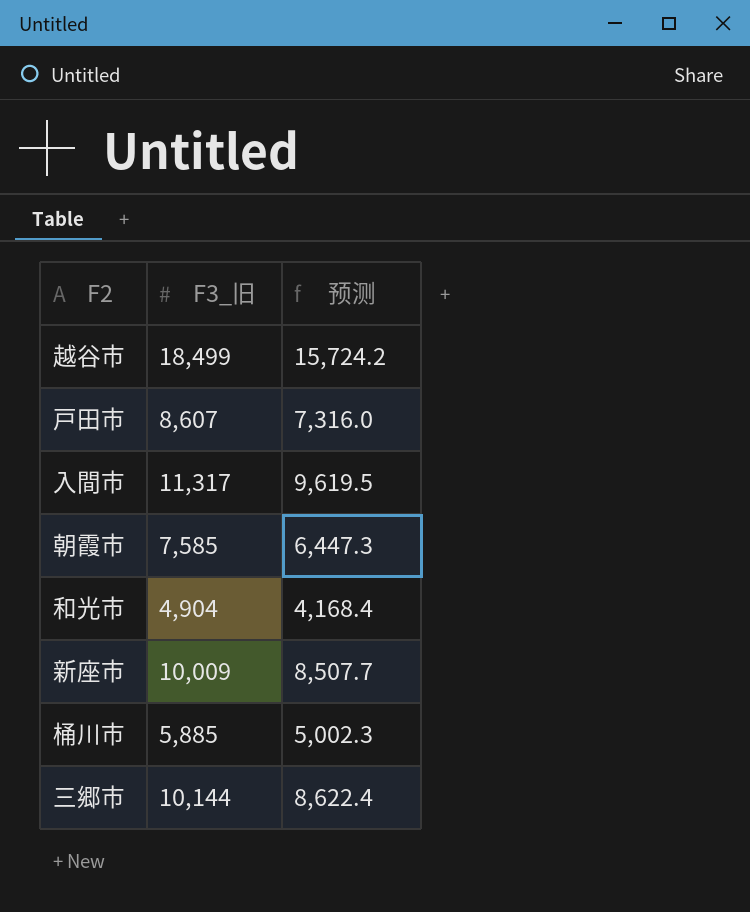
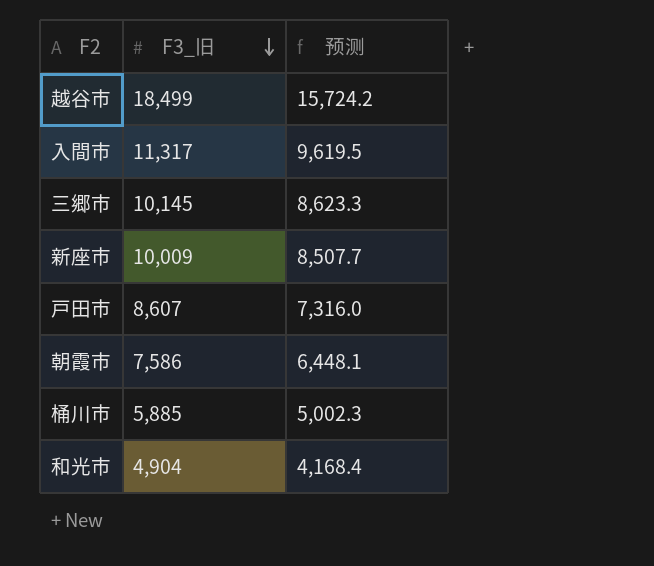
row order: none -> F3_旧 descending
三郷市 | F3_旧: 10,144 -> 10,145
三郷市 | 预测: 8,622.4 -> 8,623.3
朝霞市 | F3_旧: 7,585 -> 7,586
朝霞市 | 预测: 6,447.3 -> 6,448.1

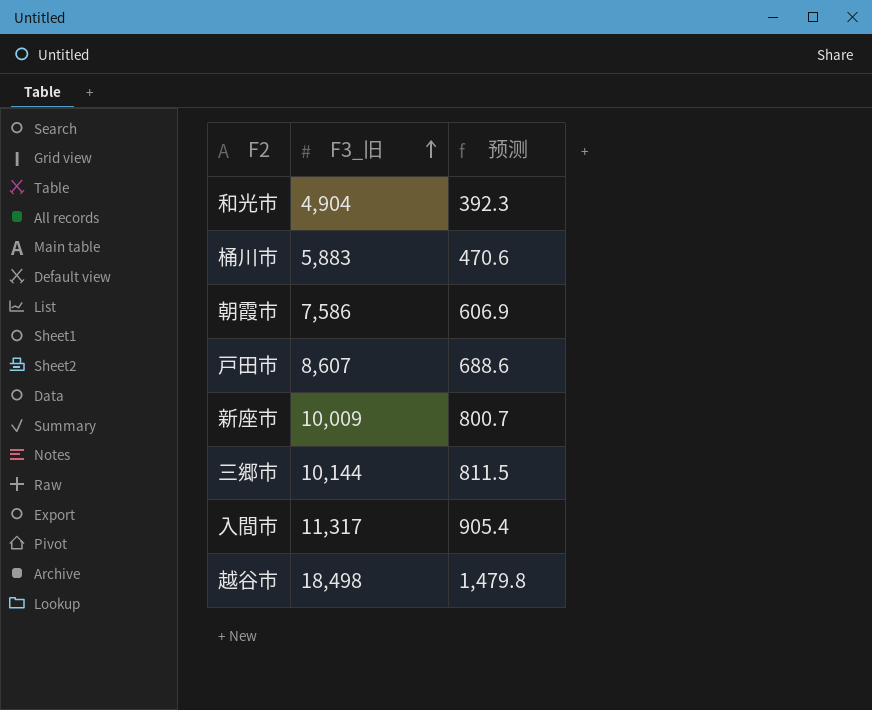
row order: F3_旧 descending -> F3_旧 ascending
column 预测 | formula: [F3_旧] * 0.85 -> [F3_旧] * 0.08
桶川市 | F3_旧: 5,885 -> 5,883
三郷市 | F3_旧: 10,145 -> 10,144
越谷市 | F3_旧: 18,499 -> 18,498

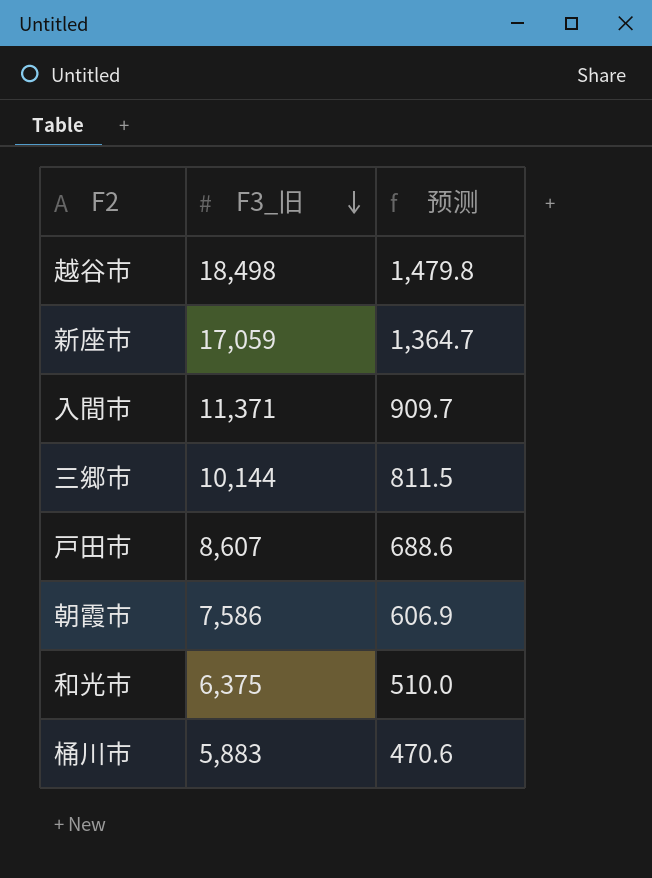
row order: F3_旧 ascending -> F3_旧 descending
新座市 | F3_旧: 10,009 -> 17,059
新座市 | 预测: 800.7 -> 1,364.7
入間市 | F3_旧: 11,317 -> 11,371
入間市 | 预测: 905.4 -> 909.7
和光市 | F3_旧: 4,904 -> 6,375
和光市 | 预测: 392.3 -> 510.0

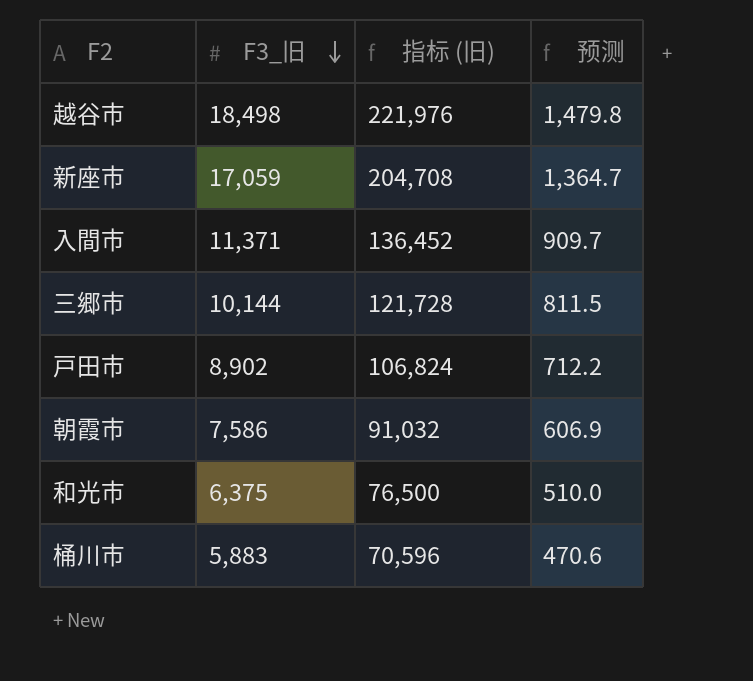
column 指标 (旧) | formula: none -> [F3_旧] * 12
戸田市 | F3_旧: 8,607 -> 8,902
戸田市 | 预测: 688.6 -> 712.2

